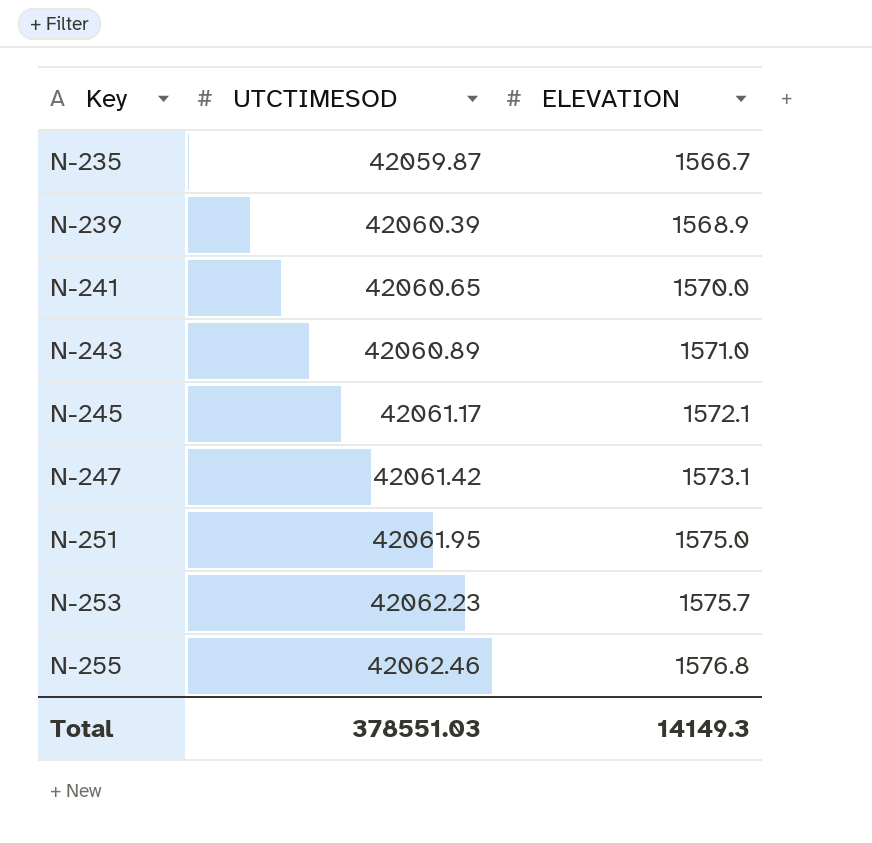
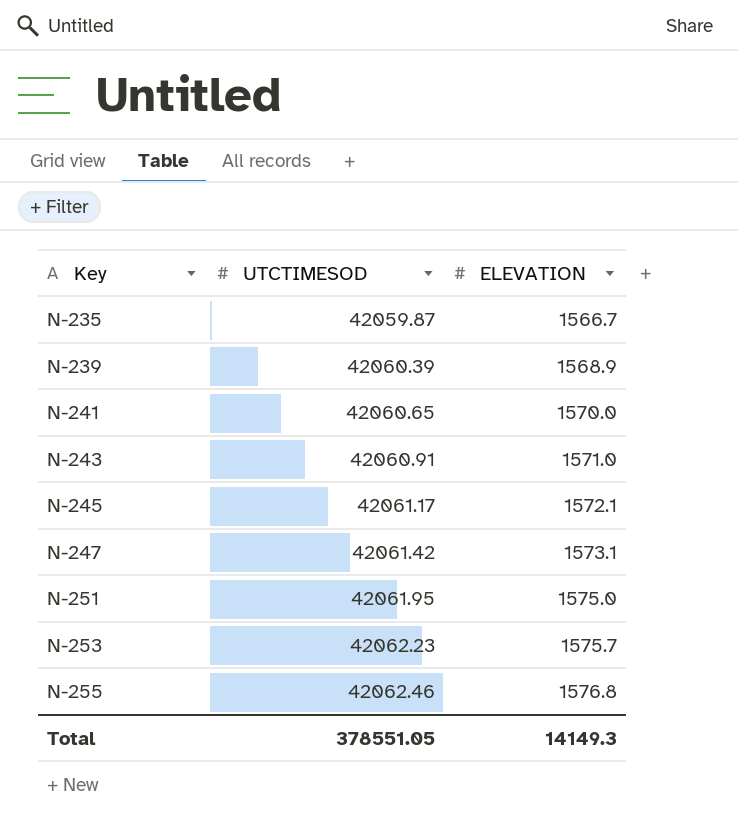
N-243 | UTCTIMESOD: 42060.89 -> 42060.91
Total | UTCTIMESOD: 378551.03 -> 378551.05

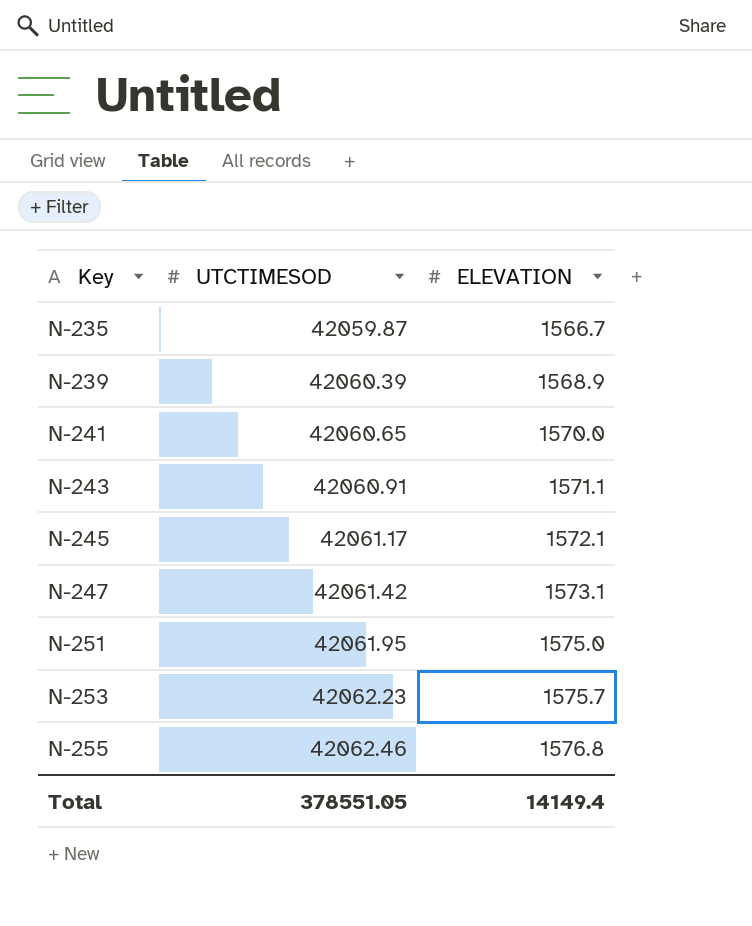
N-243 | ELEVATION: 1571.0 -> 1571.1
Total | ELEVATION: 14149.3 -> 14149.4

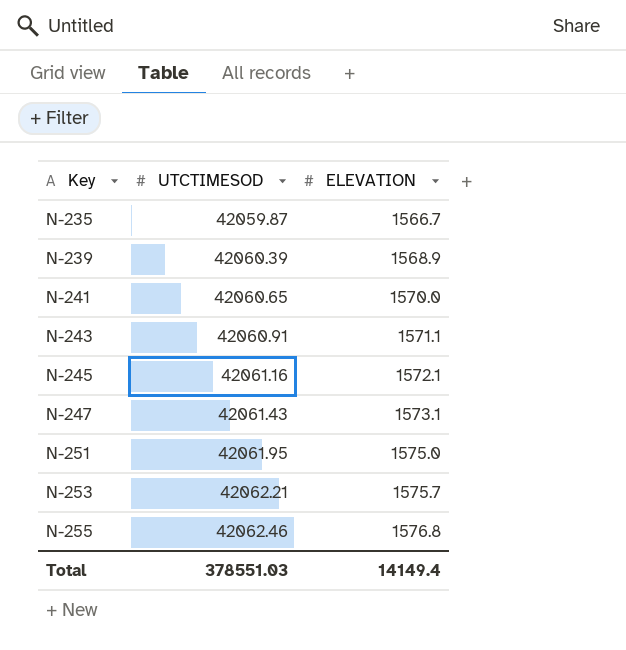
N-245 | UTCTIMESOD: 42061.17 -> 42061.16
N-247 | UTCTIMESOD: 42061.42 -> 42061.43
N-253 | UTCTIMESOD: 42062.23 -> 42062.21
Total | UTCTIMESOD: 378551.05 -> 378551.03

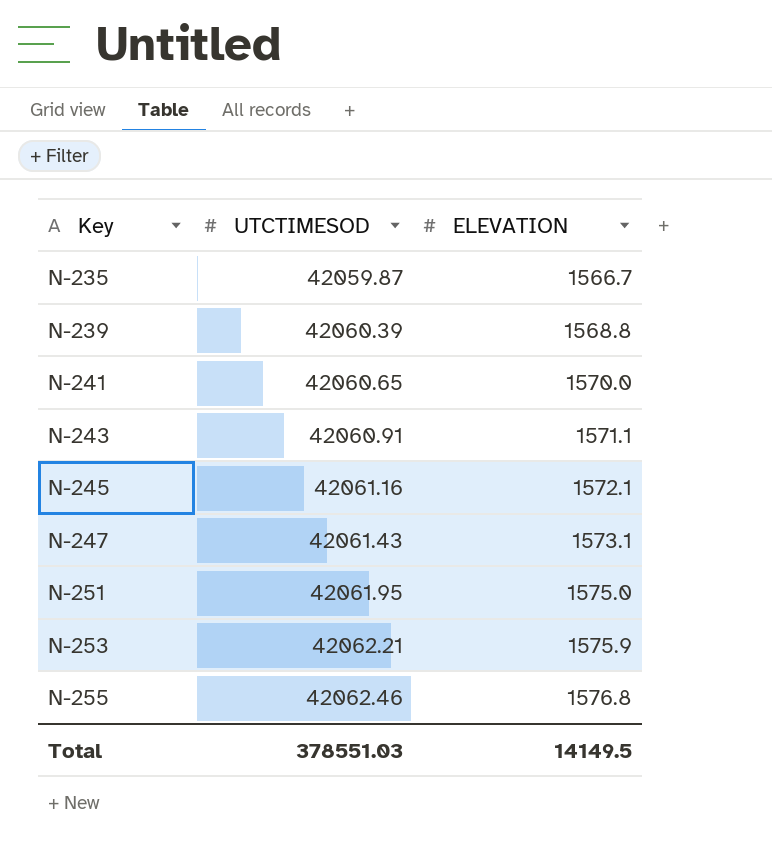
N-239 | ELEVATION: 1568.9 -> 1568.8
N-253 | ELEVATION: 1575.7 -> 1575.9
Total | ELEVATION: 14149.4 -> 14149.5

